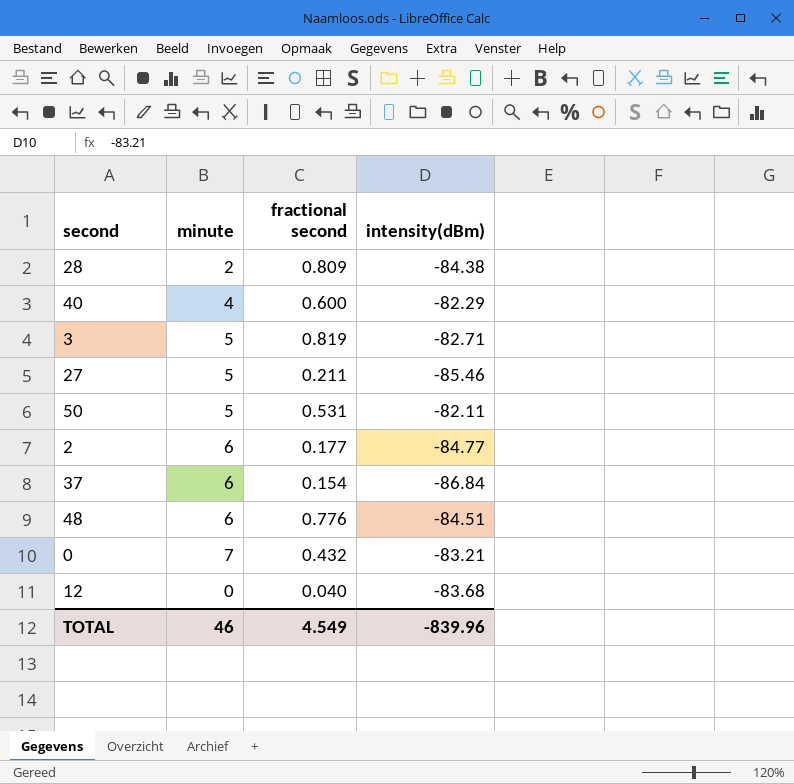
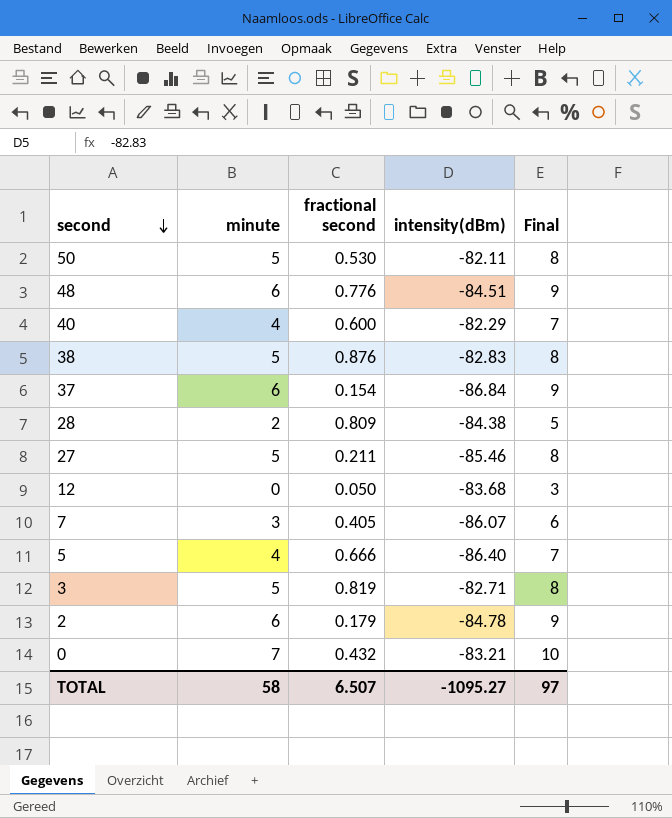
row order: none -> second descending
column Final | formula: none -> [minute] + 3
50 | fractional second: 0.531 -> 0.530
row 38: none -> 5 | 0.876 | -82.83 | 8
12 | fractional second: 0.040 -> 0.050
row 7: none -> 3 | 0.405 | -86.07 | 6
row 5: none -> 4 | 0.666 | -86.40 | 7
2 | fractional second: 0.177 -> 0.179
2 | intensity(dBm): -84.77 -> -84.78
TOTAL | minute: 46 -> 58
TOTAL | fractional second: 4.549 -> 6.507
TOTAL | intensity(dBm): -839.96 -> -1095.27

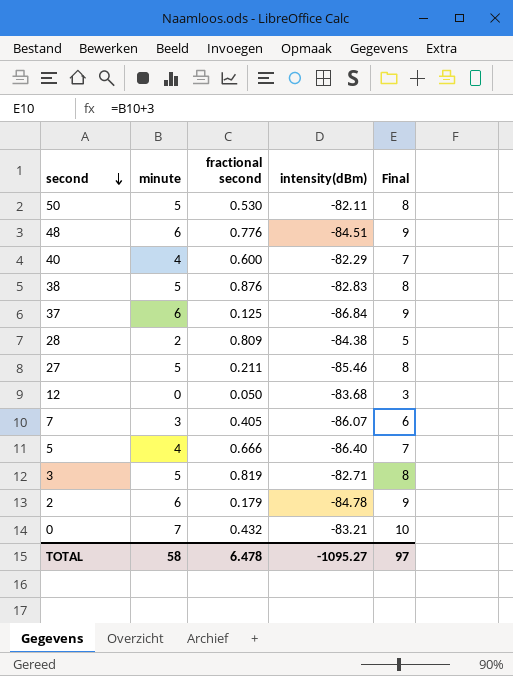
37 | fractional second: 0.154 -> 0.125
TOTAL | fractional second: 6.507 -> 6.478

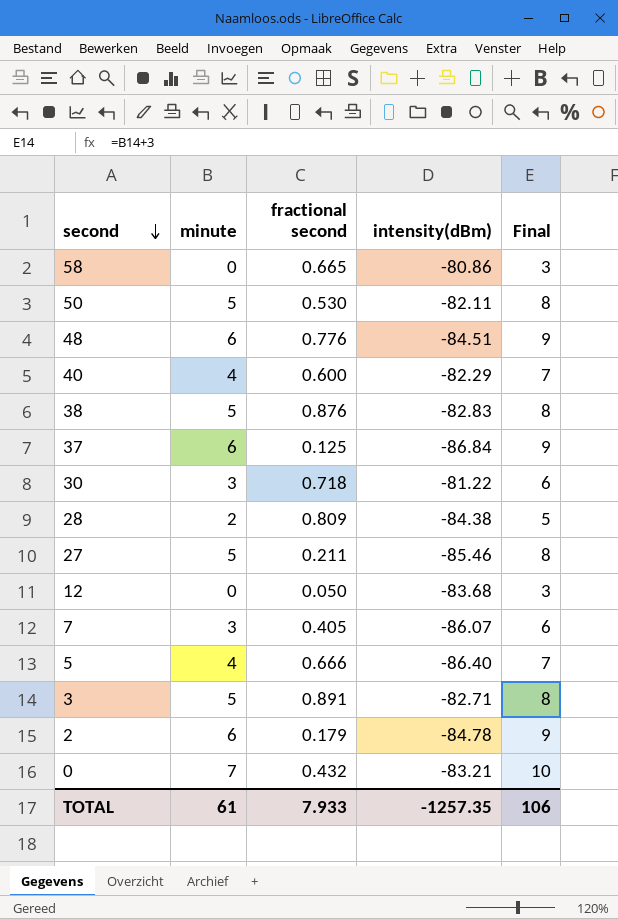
row 58: none -> 0 | 0.665 | -80.86 | 3
row 30: none -> 3 | 0.718 | -81.22 | 6
3 | fractional second: 0.819 -> 0.891
TOTAL | minute: 58 -> 61
TOTAL | fractional second: 6.478 -> 7.933
TOTAL | intensity(dBm): -1095.27 -> -1257.35
TOTAL | Final: 97 -> 106

